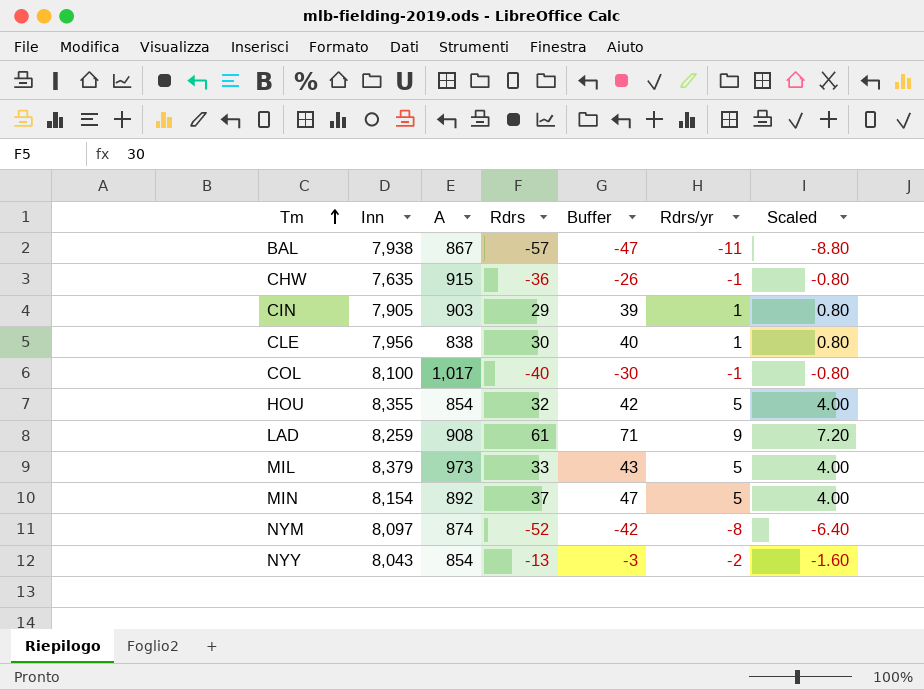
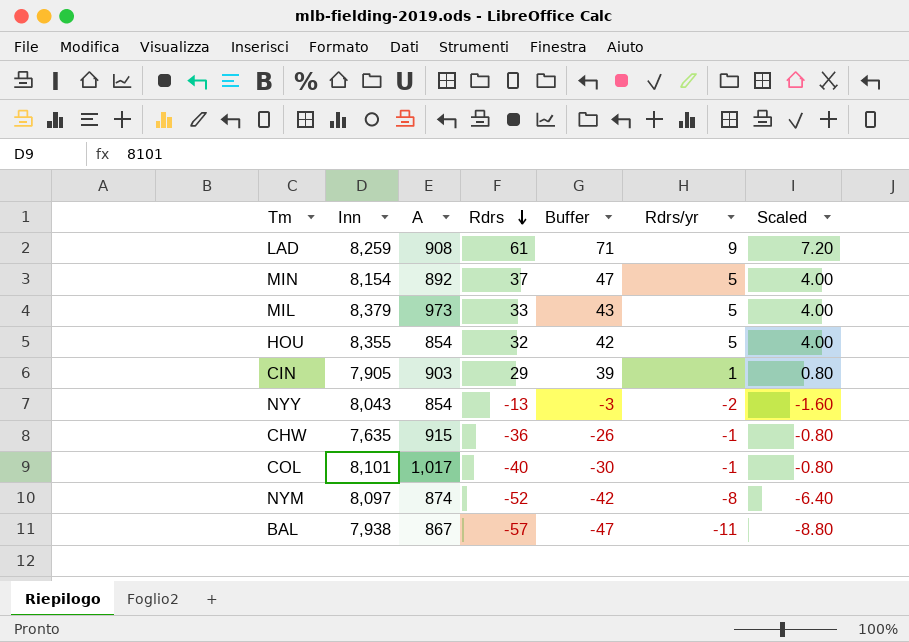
row order: Tm ascending -> Rdrs descending
row CLE: 7,956 | 838 | 30 | 40 | 1 | 0.80 -> none
COL | Inn: 8,100 -> 8,101

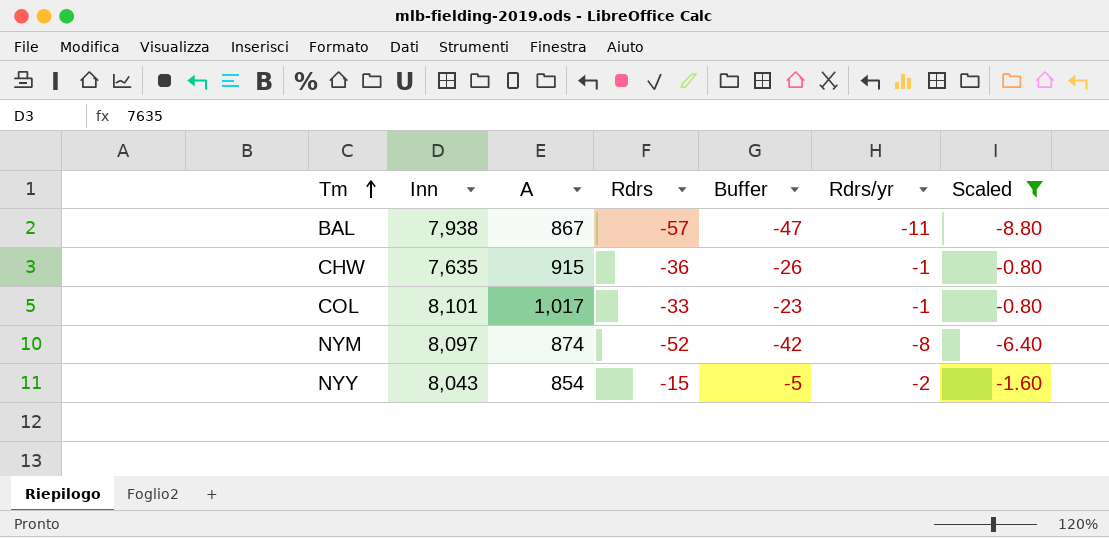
filter: none -> Scaled <= -0.80
row order: Rdrs descending -> Tm ascending
COL | Rdrs: -40 -> -33
COL | Buffer: -30 -> -23
NYY | Rdrs: -13 -> -15
NYY | Buffer: -3 -> -5

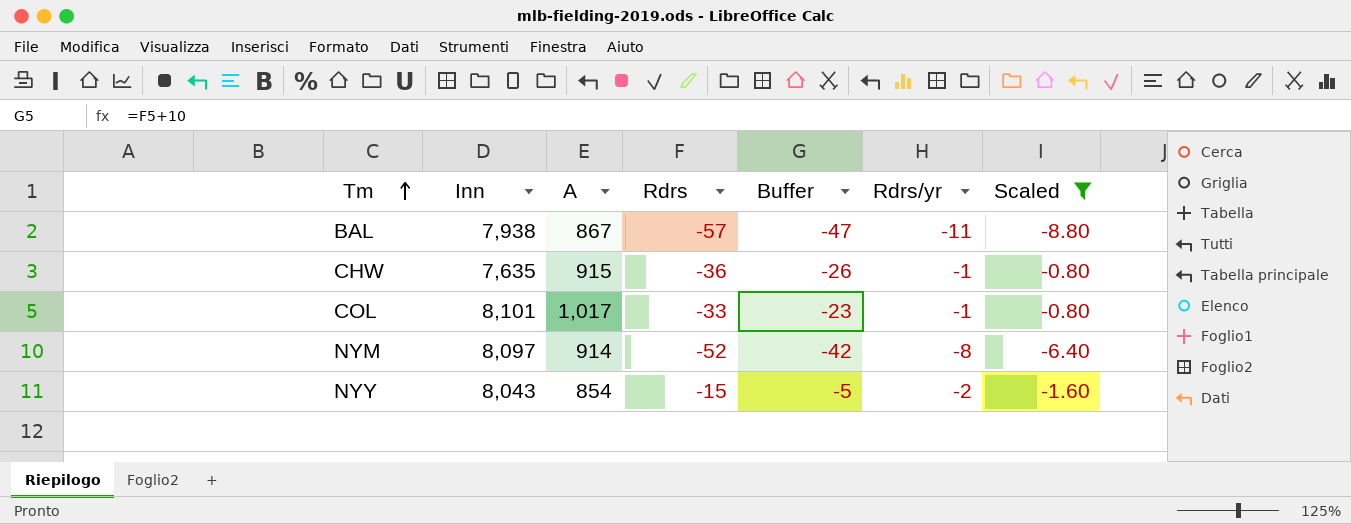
NYM | A: 874 -> 914

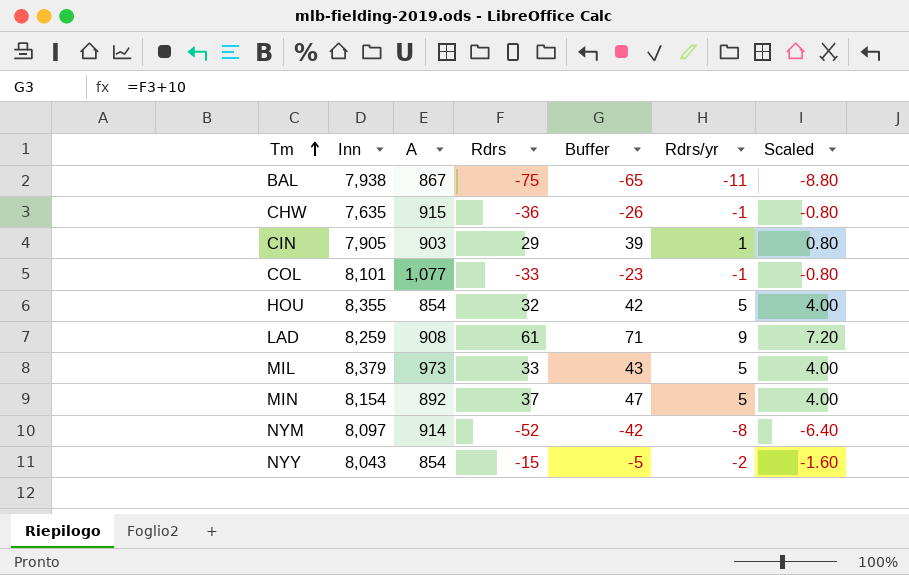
filter: Scaled <= -0.80 -> none
BAL | Rdrs: -57 -> -75
BAL | Buffer: -47 -> -65
COL | A: 1,017 -> 1,077

